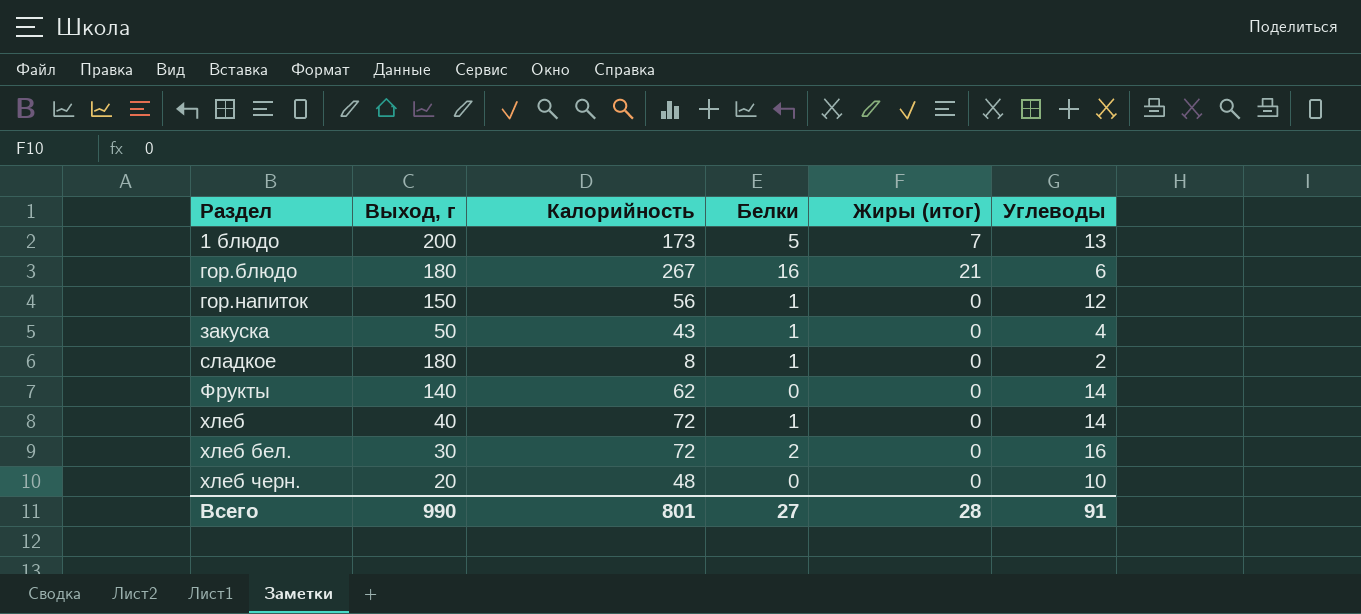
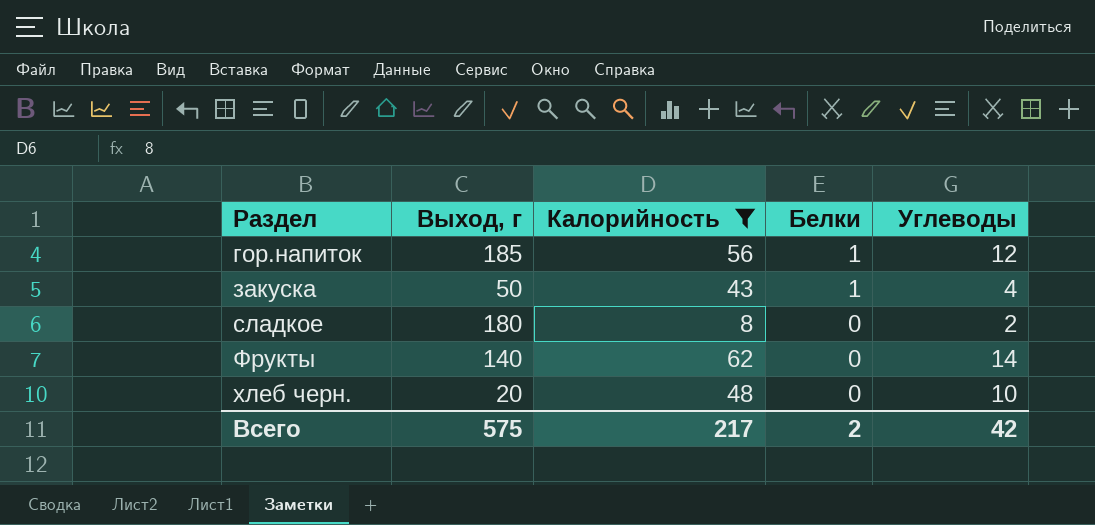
filter: none -> Калорийность <= 62
column Жиры (итог) | position: 5 -> none
гор.напиток | Выход, г: 150 -> 185
сладкое | Белки: 1 -> 0
Всего | Выход, г: 990 -> 575
Всего | Калорийность: 801 -> 217
Всего | Белки: 27 -> 2
Всего | Углеводы: 91 -> 42

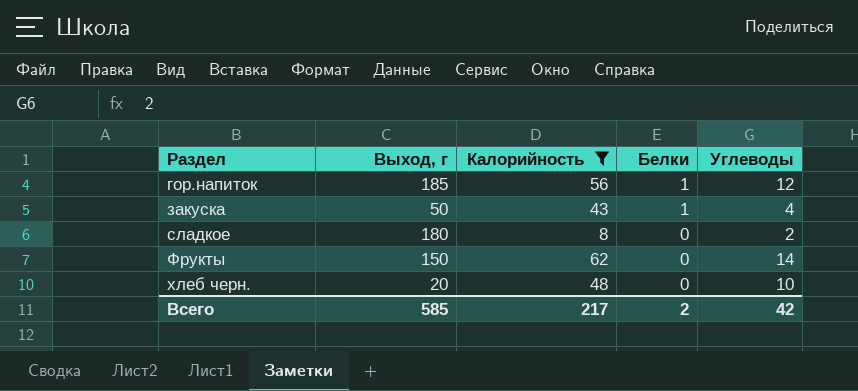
Фрукты | Выход, г: 140 -> 150
Всего | Выход, г: 575 -> 585

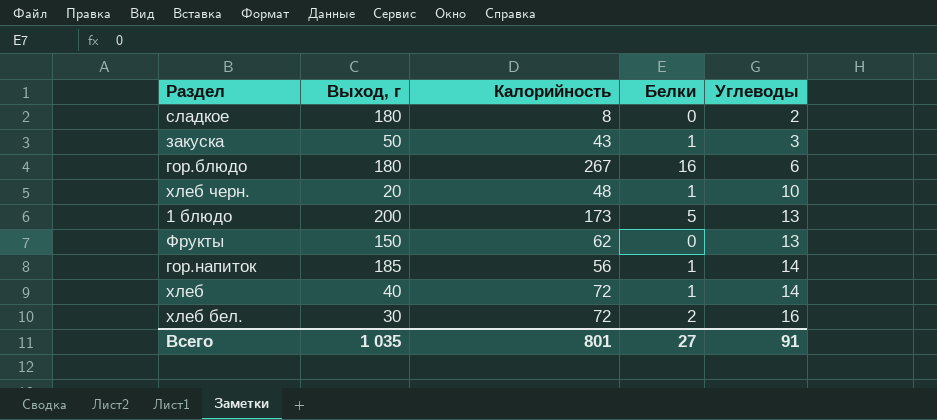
filter: Калорийность <= 62 -> none
row order: Раздел ascending -> Углеводы ascending
закуска | Углеводы: 4 -> 3
хлеб черн. | Белки: 0 -> 1
Фрукты | Углеводы: 14 -> 13
гор.напиток | Углеводы: 12 -> 14
Всего | Выход, г: 585 -> 1 035
Всего | Калорийность: 217 -> 801
Всего | Белки: 2 -> 27
Всего | Углеводы: 42 -> 91

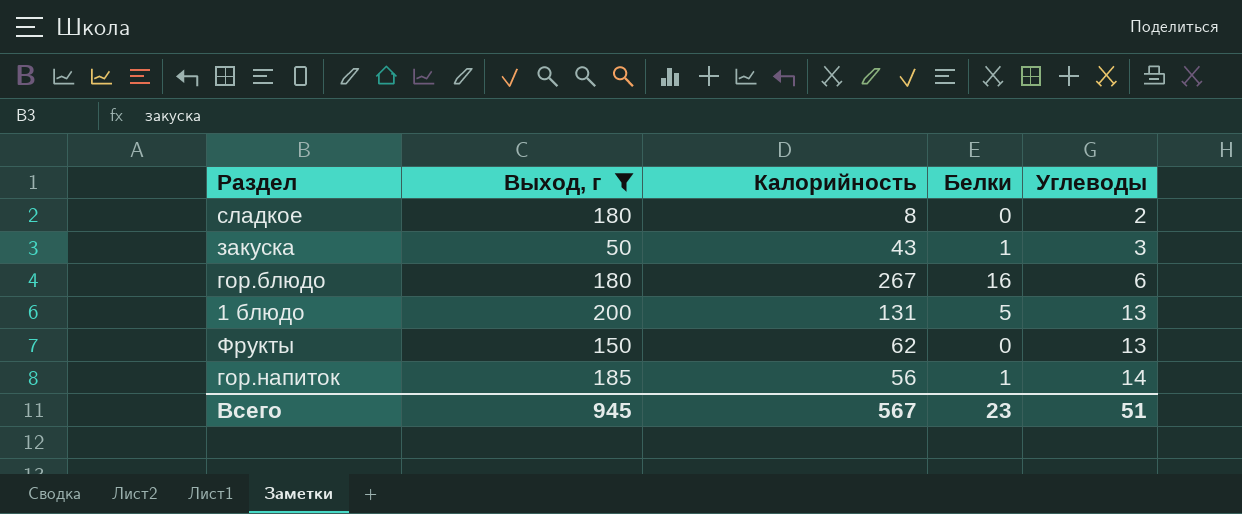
filter: none -> Выход, г >= 50
1 блюдо | Калорийность: 173 -> 131
Всего | Выход, г: 1 035 -> 945
Всего | Калорийность: 801 -> 567
Всего | Белки: 27 -> 23
Всего | Углеводы: 91 -> 51

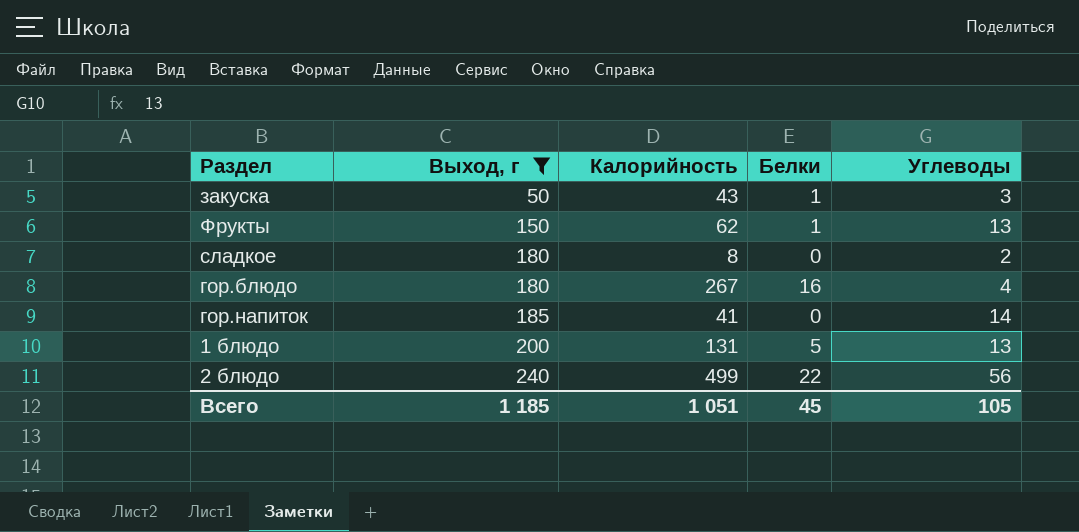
row order: Углеводы ascending -> Выход, г ascending
Фрукты | Белки: 0 -> 1
гор.блюдо | Углеводы: 6 -> 4
гор.напиток | Калорийность: 56 -> 41
гор.напиток | Белки: 1 -> 0
row 2 блюдо: none -> 240 | 499 | 22 | 56
Всего | Выход, г: 945 -> 1 185
Всего | Калорийность: 567 -> 1 051
Всего | Белки: 23 -> 45
Всего | Углеводы: 51 -> 105

